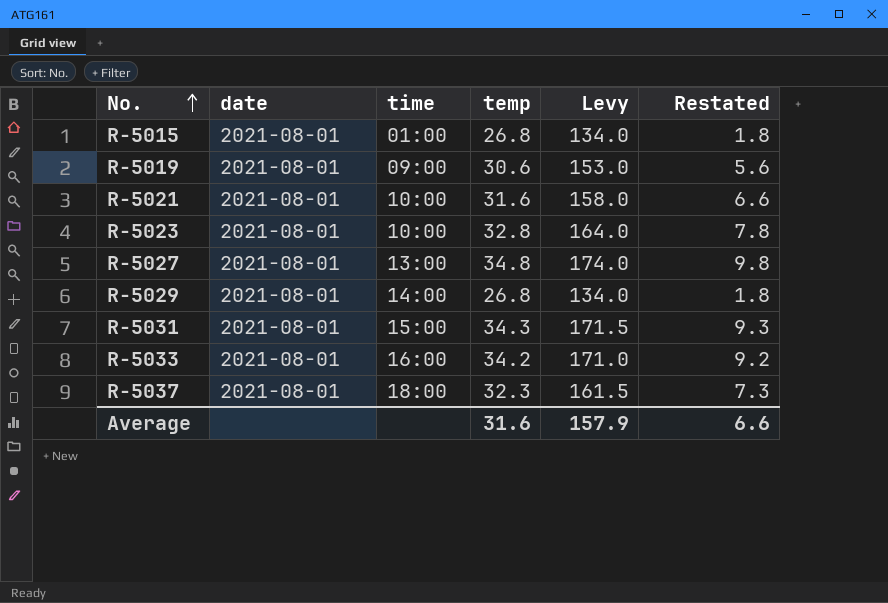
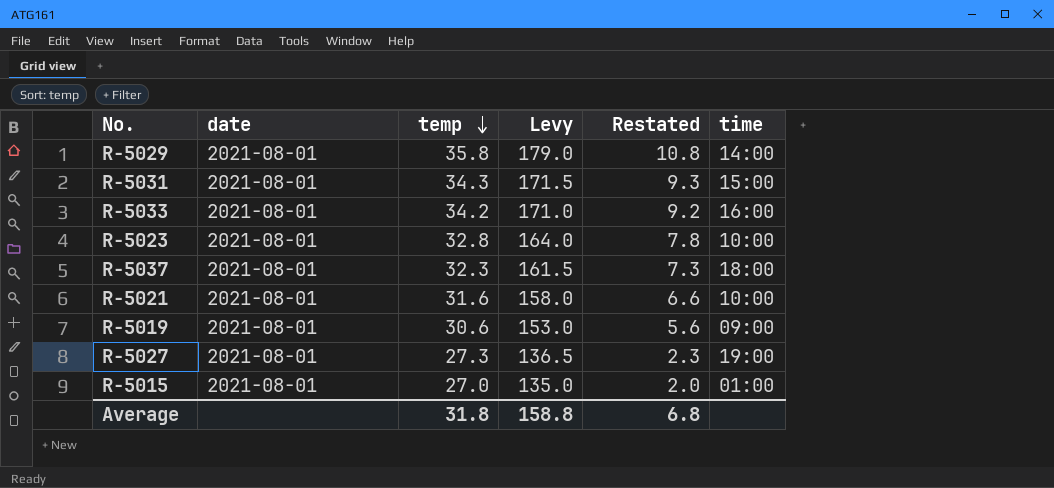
row order: No. ascending -> temp descending
column time | position: 3 -> 6
R-5029 | temp: 26.8 -> 35.8
R-5029 | Levy: 134.0 -> 179.0
R-5029 | Restated: 1.8 -> 10.8
R-5027 | temp: 34.8 -> 27.3
R-5027 | Levy: 174.0 -> 136.5
R-5027 | Restated: 9.8 -> 2.3
R-5027 | time: 13:00 -> 19:00
R-5015 | temp: 26.8 -> 27.0
R-5015 | Levy: 134.0 -> 135.0
R-5015 | Restated: 1.8 -> 2.0
Average | temp: 31.6 -> 31.8
Average | Levy: 157.9 -> 158.8
Average | Restated: 6.6 -> 6.8

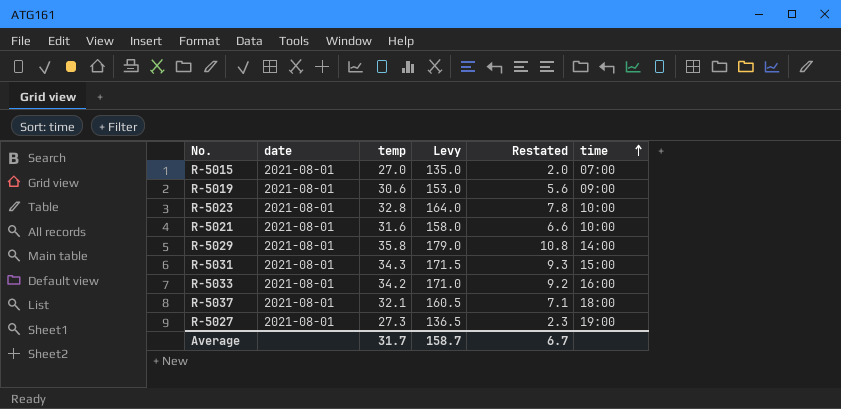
row order: temp descending -> time ascending
R-5015 | time: 01:00 -> 07:00
R-5037 | temp: 32.3 -> 32.1
R-5037 | Levy: 161.5 -> 160.5
R-5037 | Restated: 7.3 -> 7.1
Average | temp: 31.8 -> 31.7
Average | Levy: 158.8 -> 158.7
Average | Restated: 6.8 -> 6.7

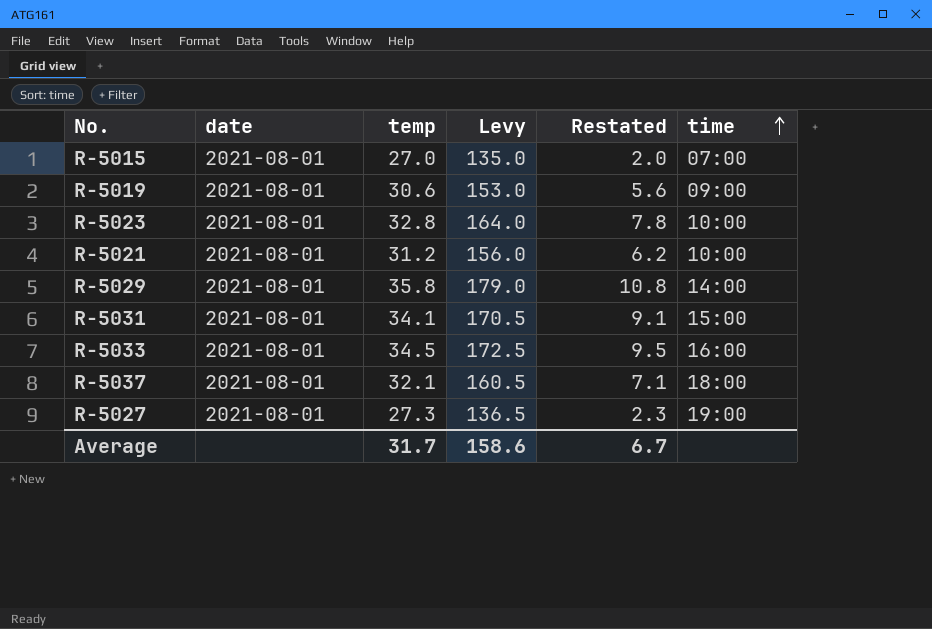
R-5021 | temp: 31.6 -> 31.2
R-5021 | Levy: 158.0 -> 156.0
R-5021 | Restated: 6.6 -> 6.2
R-5031 | temp: 34.3 -> 34.1
R-5031 | Levy: 171.5 -> 170.5
R-5031 | Restated: 9.3 -> 9.1
R-5033 | temp: 34.2 -> 34.5
R-5033 | Levy: 171.0 -> 172.5
R-5033 | Restated: 9.2 -> 9.5
Average | Levy: 158.7 -> 158.6

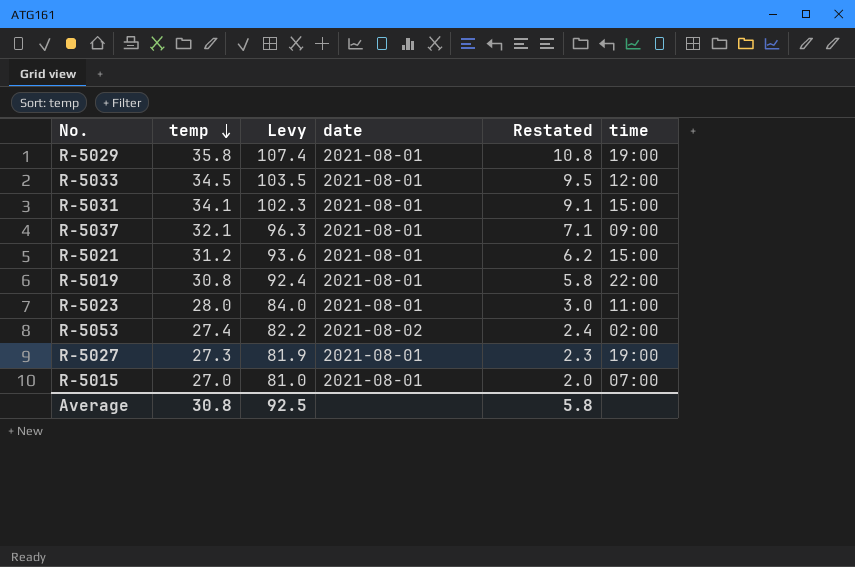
row order: time ascending -> temp descending
column Levy | formula: [temp] * 5 -> [temp] * 3
column date | position: 2 -> 4
R-5029 | time: 14:00 -> 19:00
R-5033 | time: 16:00 -> 12:00
R-5037 | time: 18:00 -> 09:00
R-5021 | time: 10:00 -> 15:00
R-5019 | temp: 30.6 -> 30.8
R-5019 | Restated: 5.6 -> 5.8
R-5019 | time: 09:00 -> 22:00
R-5023 | temp: 32.8 -> 28.0
R-5023 | Restated: 7.8 -> 3.0
R-5023 | time: 10:00 -> 11:00
row R-5053: none -> 27.4 | 82.2 | 2021-08-02 | 2.4 | 02:00
Average | temp: 31.7 -> 30.8
Average | Levy: 158.6 -> 92.5
Average | Restated: 6.7 -> 5.8

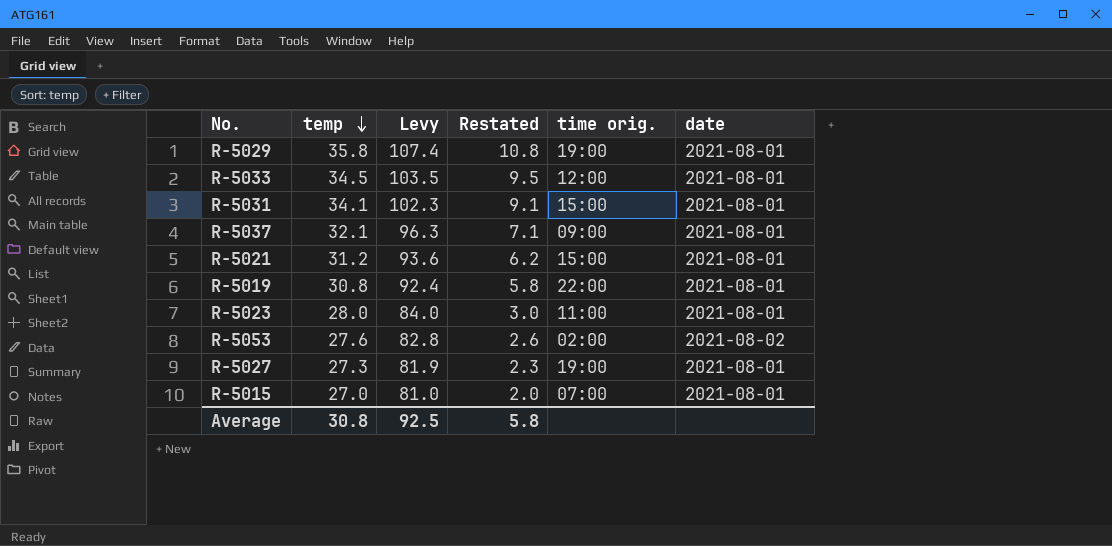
column name: time -> time orig.
column date | position: 4 -> 6
R-5053 | temp: 27.4 -> 27.6
R-5053 | Levy: 82.2 -> 82.8
R-5053 | Restated: 2.4 -> 2.6

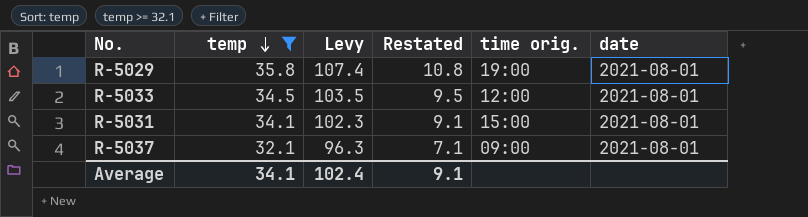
filter: none -> temp >= 32.1
Average | temp: 30.8 -> 34.1
Average | Levy: 92.5 -> 102.4
Average | Restated: 5.8 -> 9.1

